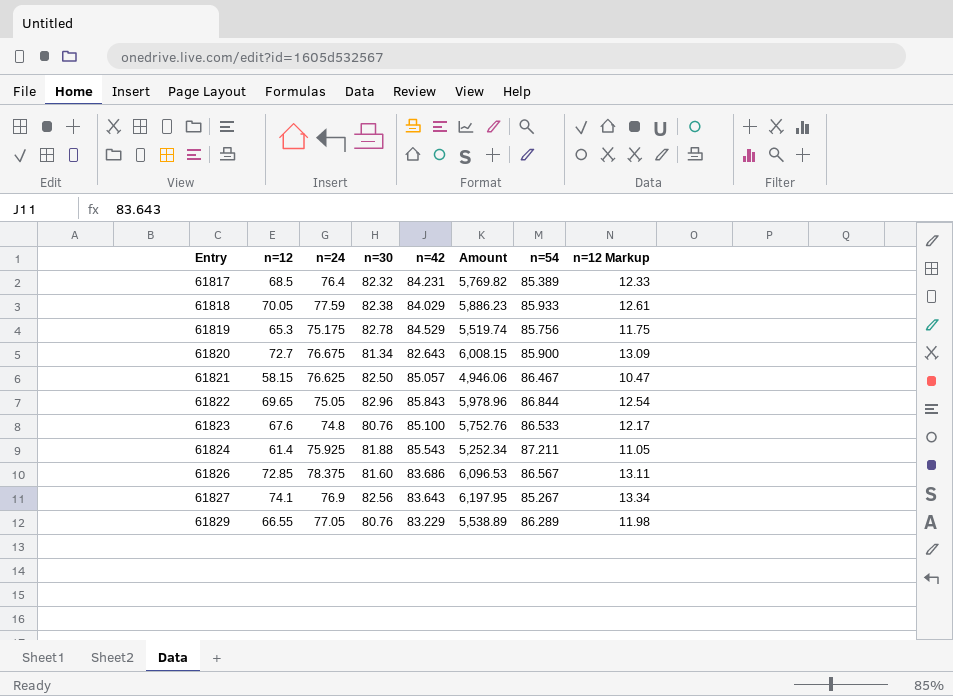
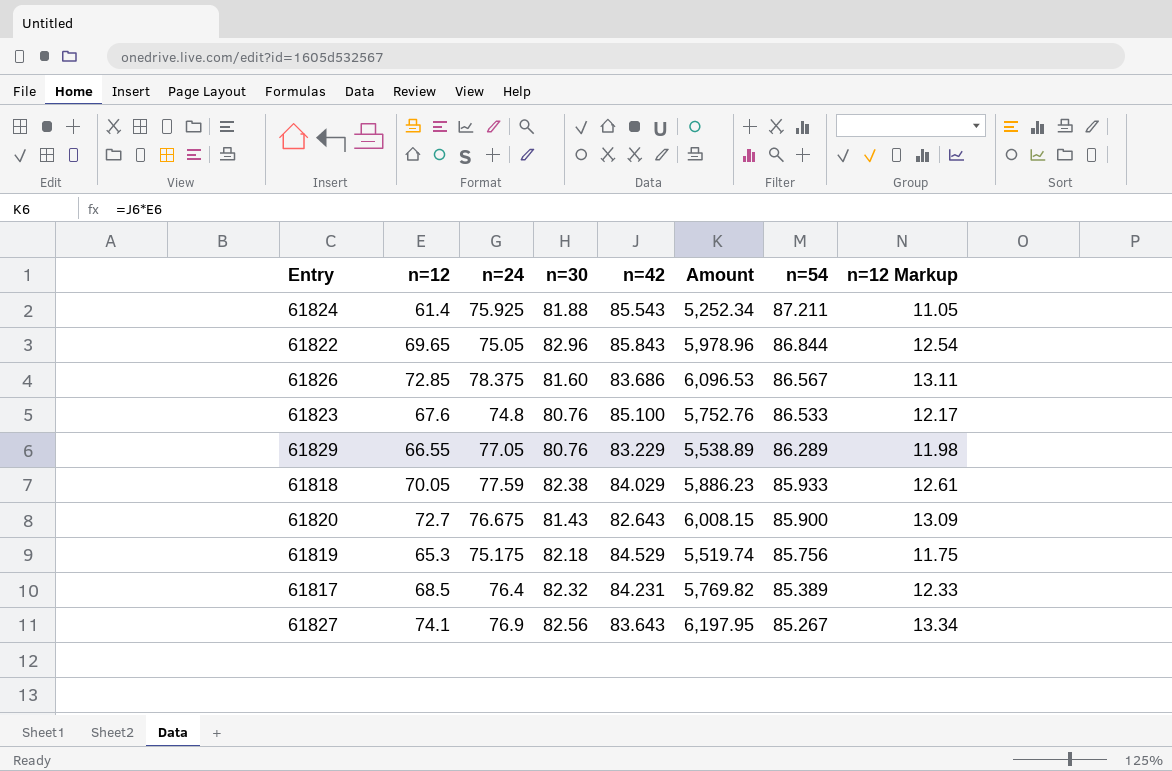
row order: Entry ascending -> n=54 descending
row 61821: 58.15 | 76.625 | 82.50 | 85.057 | 4,946.06 | 86.467 | 10.47 -> none
61820 | n=30: 81.34 -> 81.43
61819 | n=30: 82.78 -> 82.18

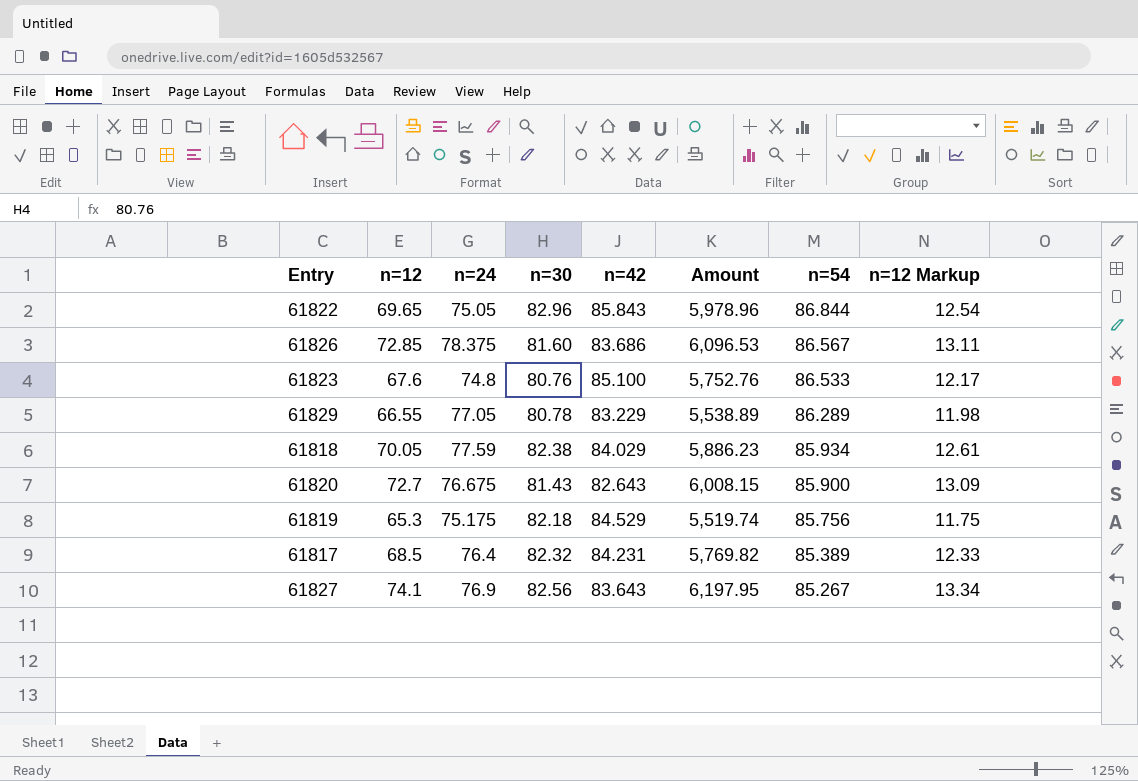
row 61824: 61.4 | 75.925 | 81.88 | 85.543 | 5,252.34 | 87.211 | 11.05 -> none
61829 | n=30: 80.76 -> 80.78
61818 | n=54: 85.933 -> 85.934

